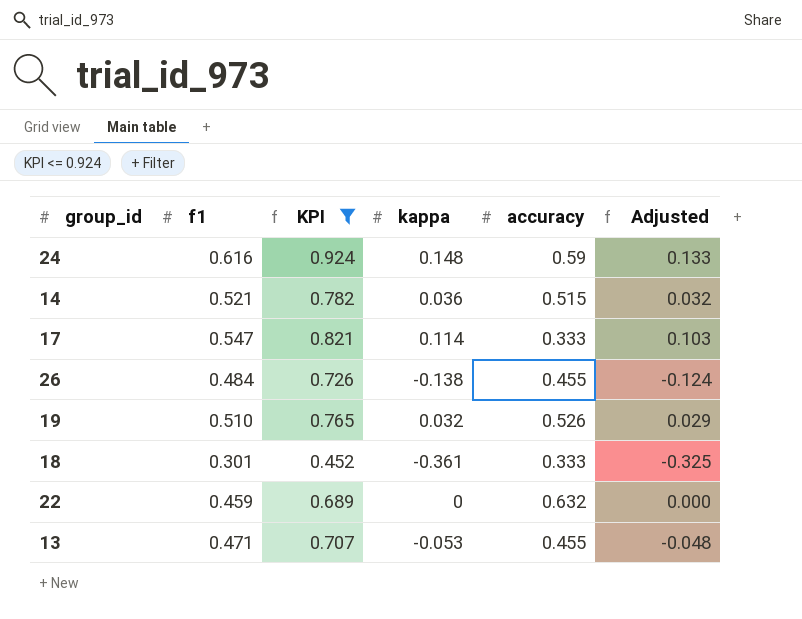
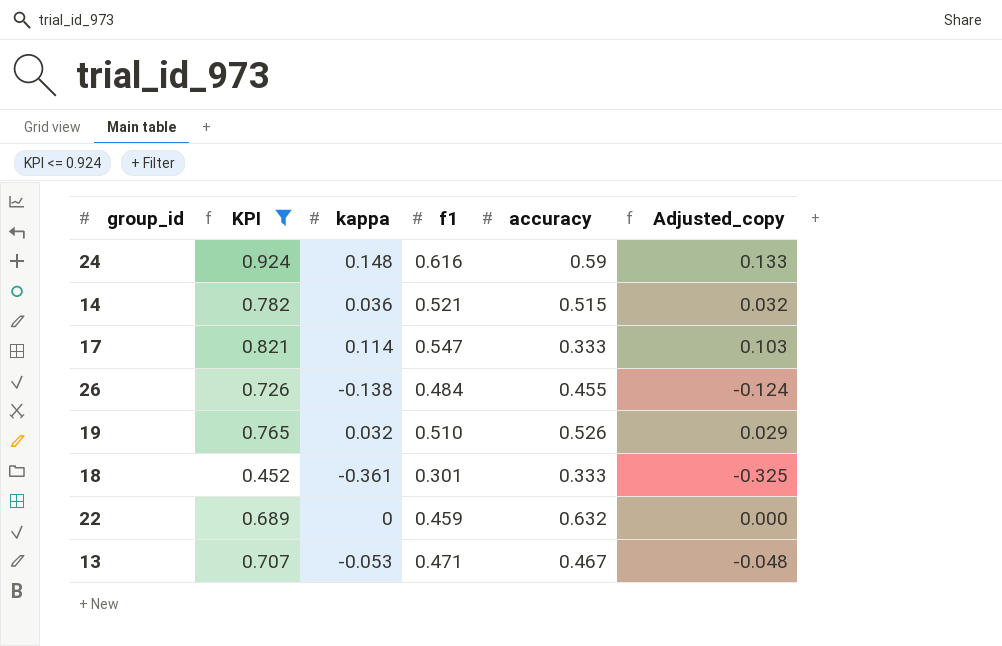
column f1 | position: 2 -> 4
column name: Adjusted -> Adjusted_copy
13 | accuracy: 0.455 -> 0.467

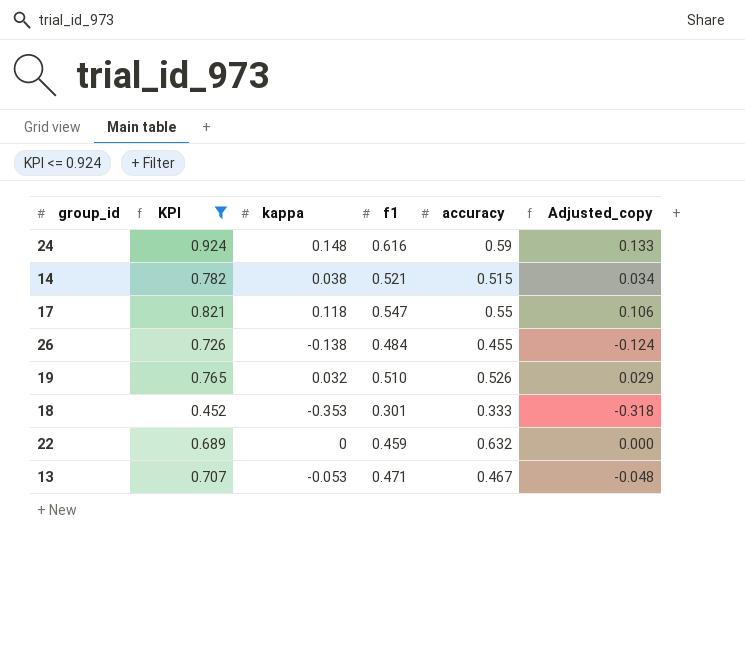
14 | kappa: 0.036 -> 0.038
14 | Adjusted_copy: 0.032 -> 0.034
17 | kappa: 0.114 -> 0.118
17 | accuracy: 0.333 -> 0.55
17 | Adjusted_copy: 0.103 -> 0.106
18 | kappa: -0.361 -> -0.353
18 | Adjusted_copy: -0.325 -> -0.318

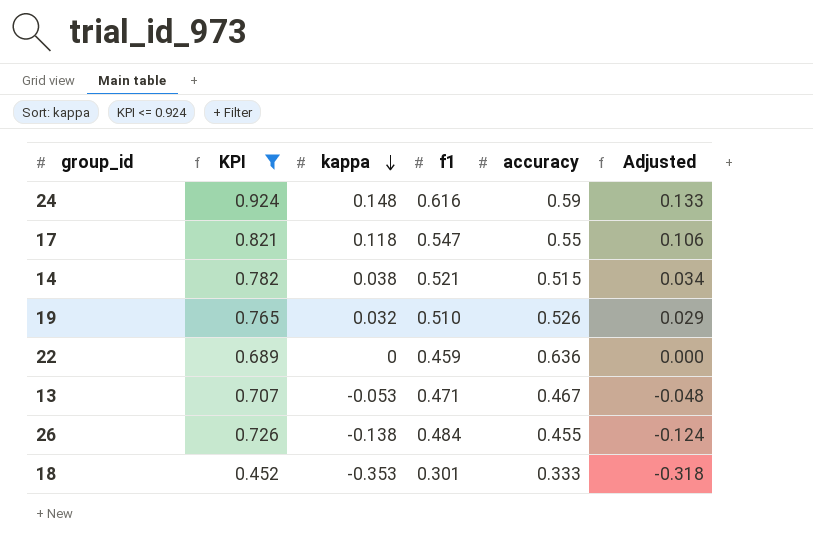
row order: none -> kappa descending
column name: Adjusted_copy -> Adjusted
22 | accuracy: 0.632 -> 0.636

